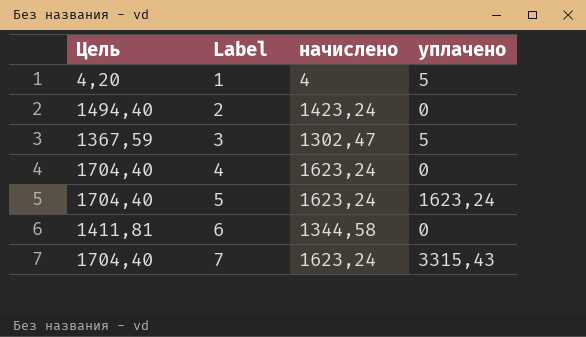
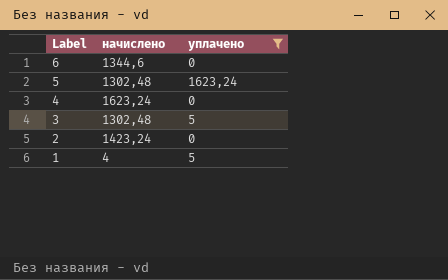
filter: none -> уплачено != 3315,43
row order: Label ascending -> Label descending
column Цель | formula: [начислено] * 1,05 -> none
6 | начислено: 1344,58 -> 1344,6
5 | начислено: 1623,24 -> 1302,48
3 | начислено: 1302,47 -> 1302,48

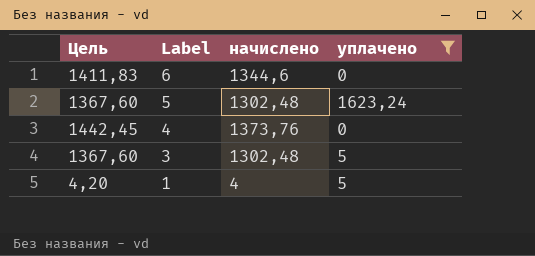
column Цель | formula: none -> [начислено] * 1,05
row 2: 1423,24 | 0 -> none
4 | начислено: 1623,24 -> 1373,76

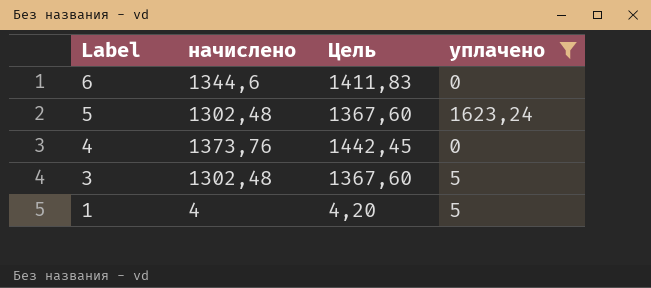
column Цель | position: 1 -> 3

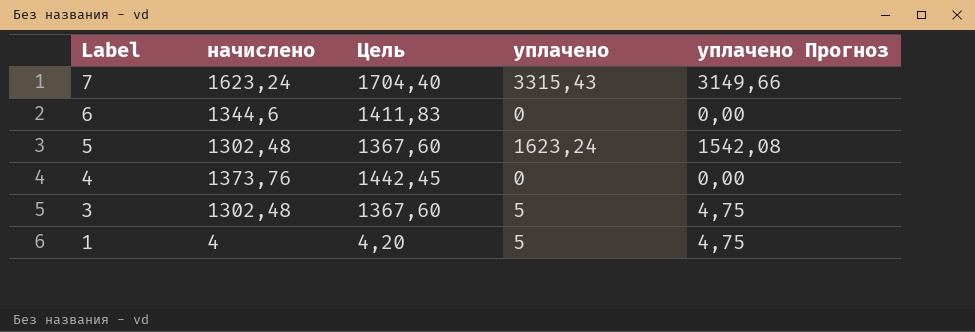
filter: уплачено != 3315,43 -> none
column уплачено Прогноз | formula: none -> [уплачено] * 0,95

